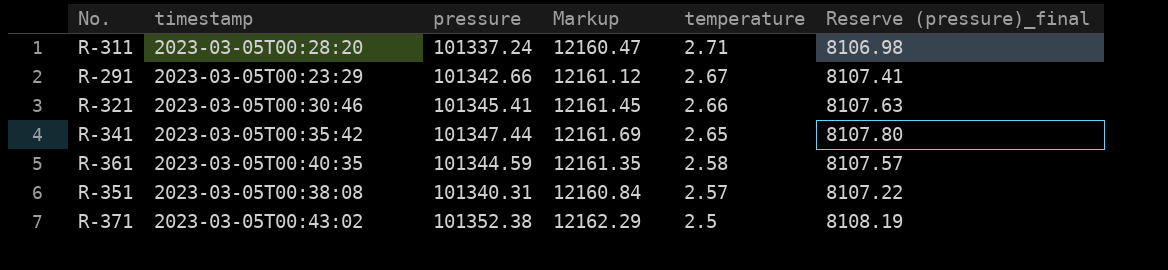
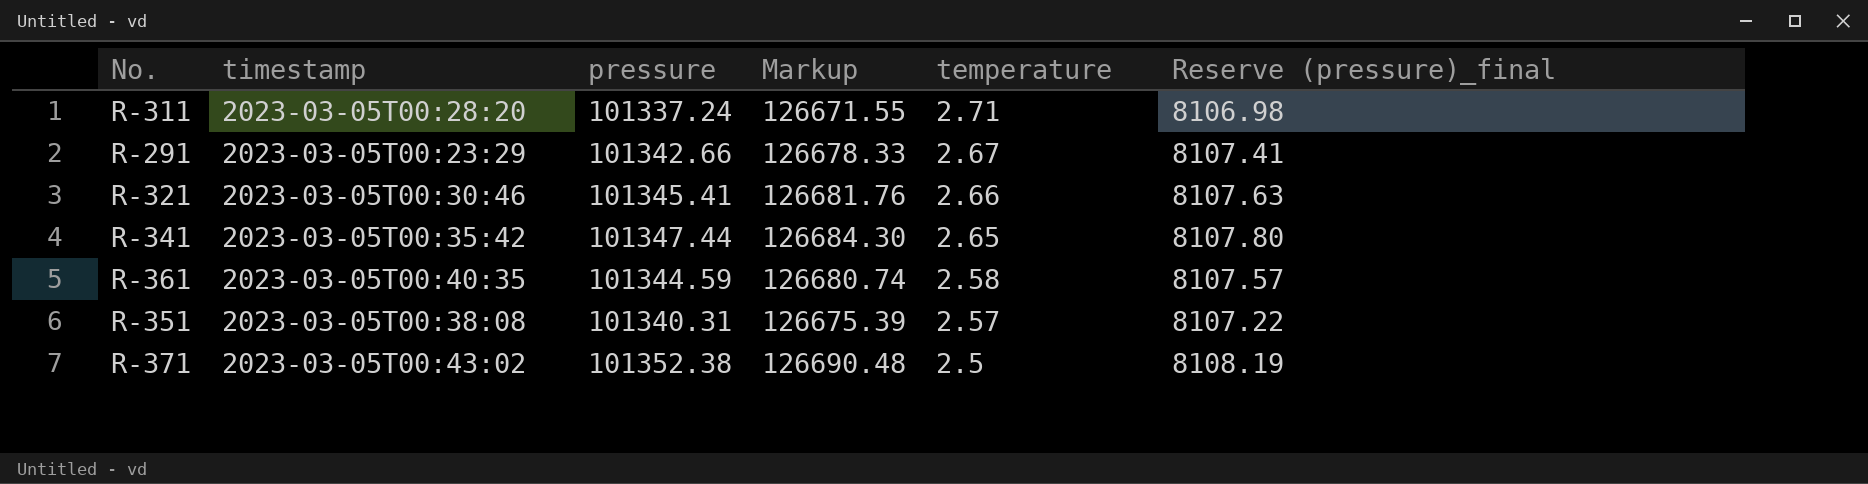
column Markup | formula: [pressure] * 0.12 -> [pressure] * 1.25

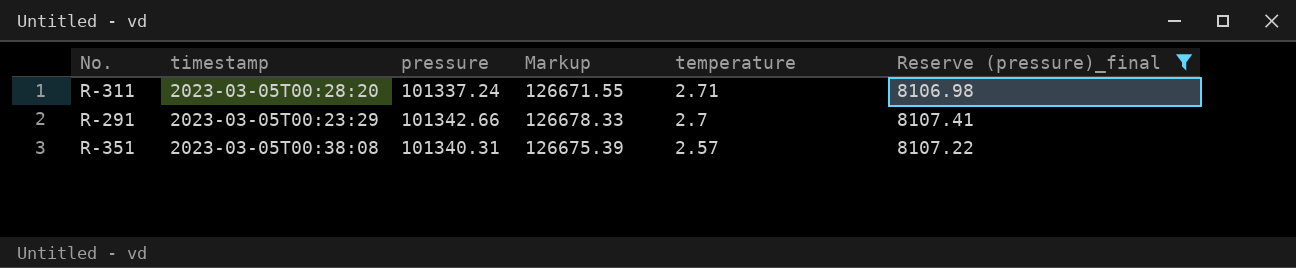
filter: none -> Reserve (pressure)_final <= 8107.41
R-291 | temperature: 2.67 -> 2.7

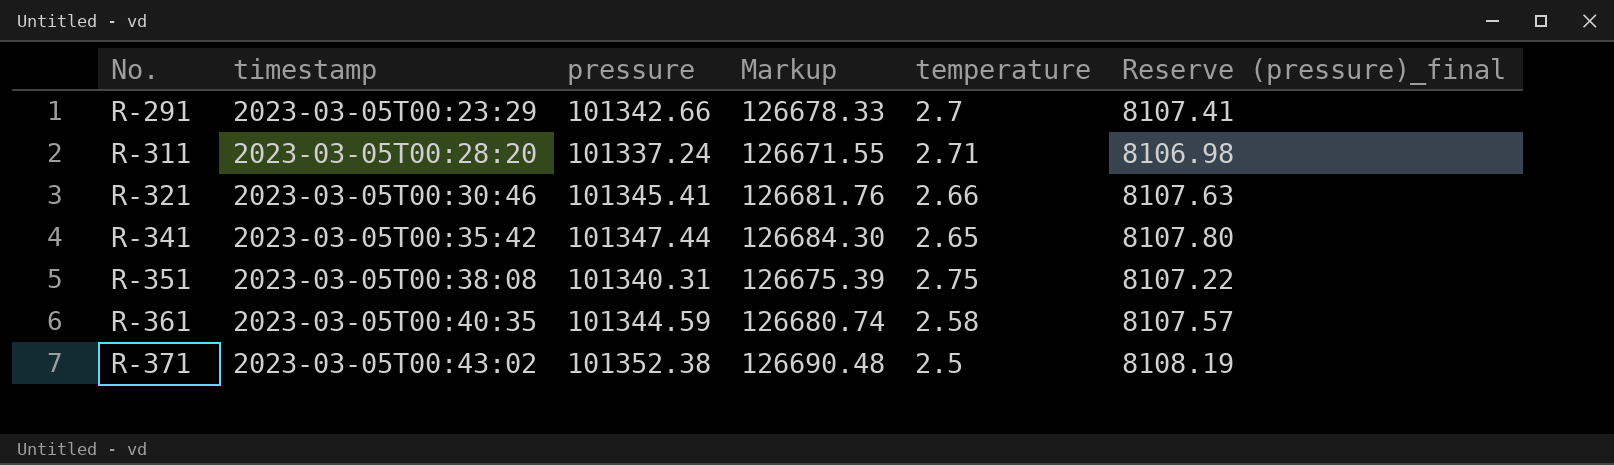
filter: Reserve (pressure)_final <= 8107.41 -> none
row order: temperature descending -> No. ascending
R-351 | temperature: 2.57 -> 2.75

